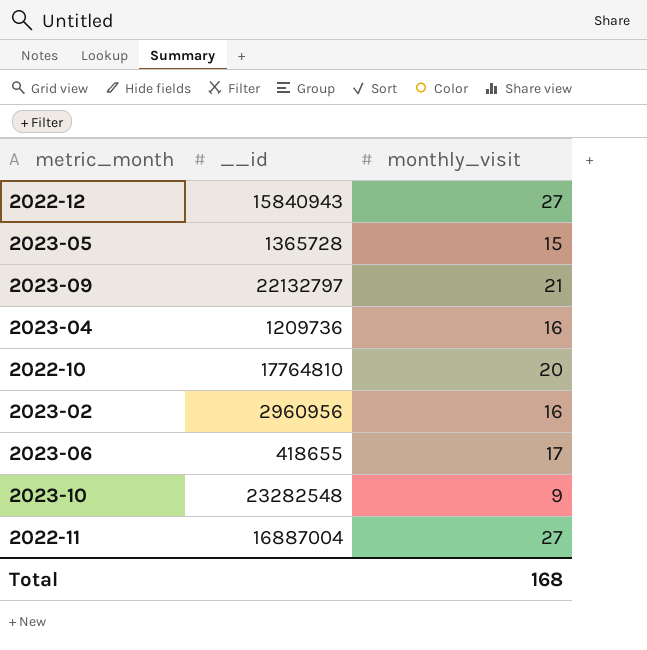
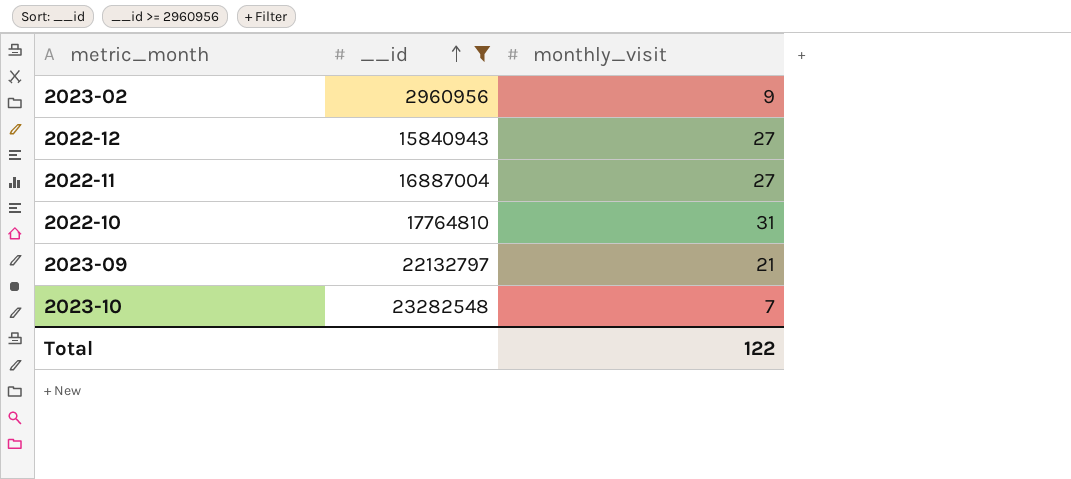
filter: none -> __id >= 2960956
row order: none -> __id ascending
2023-02 | monthly_visit: 16 -> 9
2022-10 | monthly_visit: 20 -> 31
2023-10 | monthly_visit: 9 -> 7
Total | monthly_visit: 168 -> 122

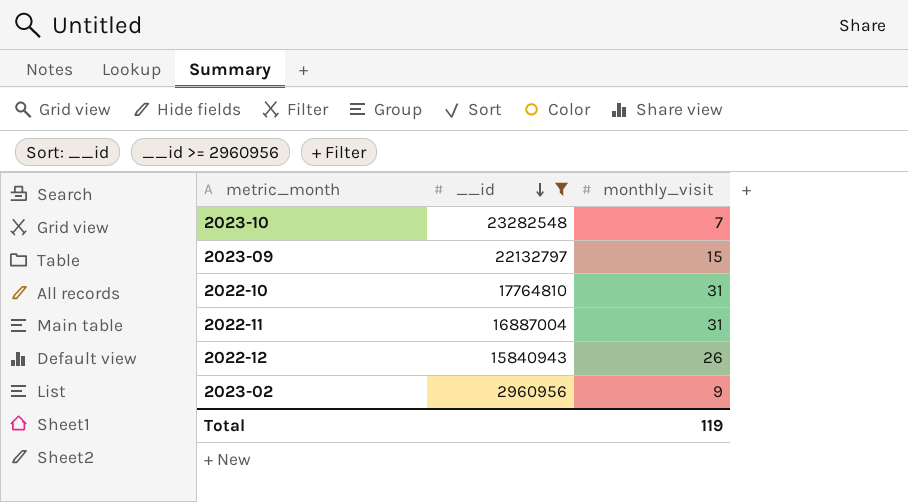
row order: __id ascending -> __id descending
2023-09 | monthly_visit: 21 -> 15
2022-11 | monthly_visit: 27 -> 31
2022-12 | monthly_visit: 27 -> 26
Total | monthly_visit: 122 -> 119

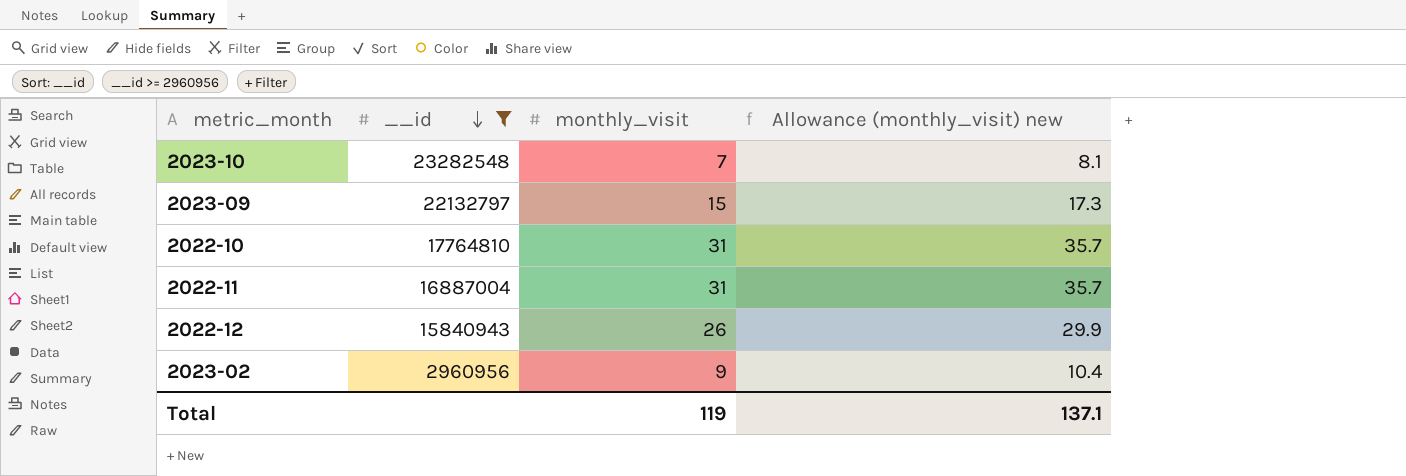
column Allowance (monthly_visit) new | formula: none -> [monthly_visit] * 1.15

